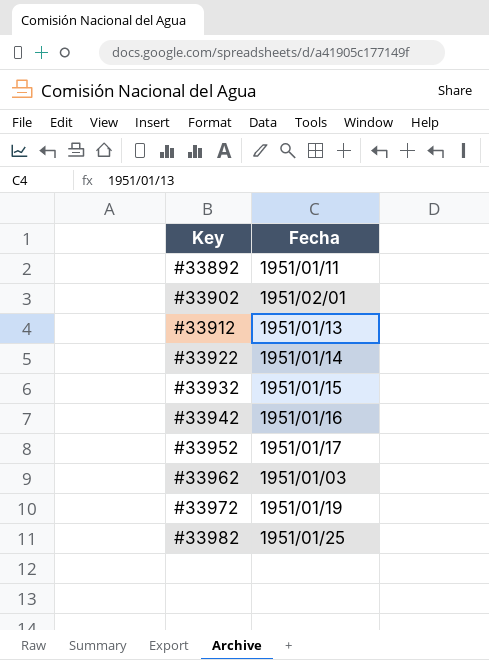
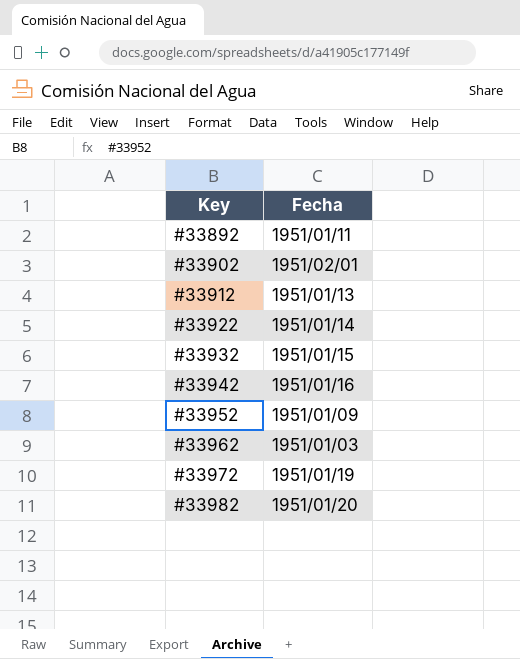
#33952 | Fecha: 1951/01/17 -> 1951/01/09
#33982 | Fecha: 1951/01/25 -> 1951/01/20

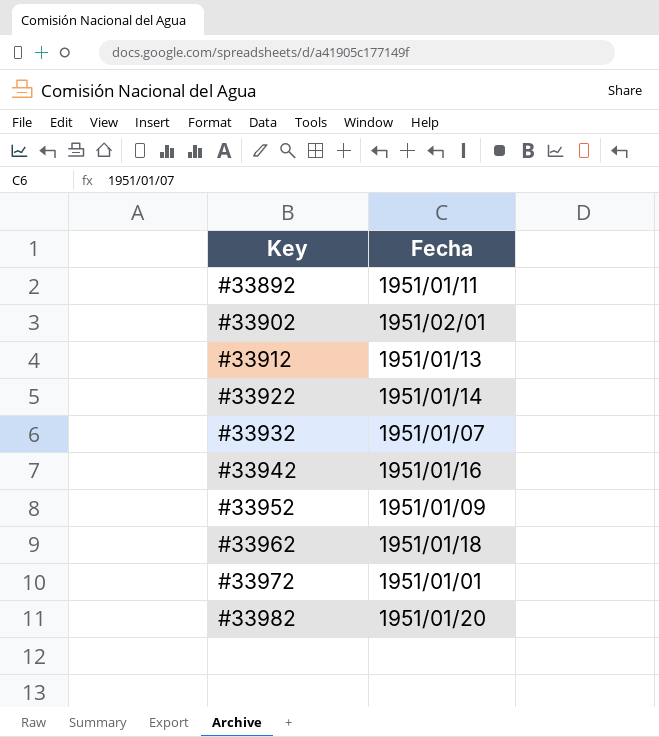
#33932 | Fecha: 1951/01/15 -> 1951/01/07
#33962 | Fecha: 1951/01/03 -> 1951/01/18
#33972 | Fecha: 1951/01/19 -> 1951/01/01

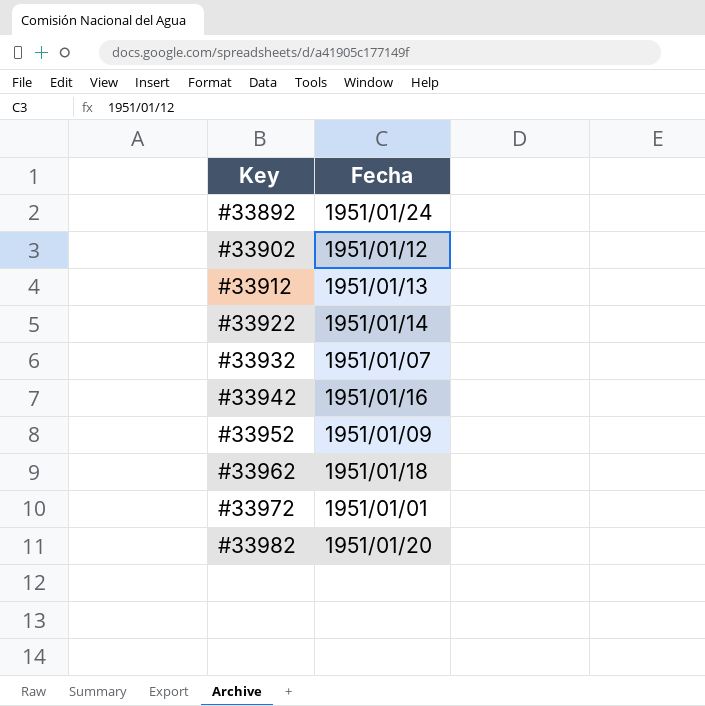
#33892 | Fecha: 1951/01/11 -> 1951/01/24
#33902 | Fecha: 1951/02/01 -> 1951/01/12

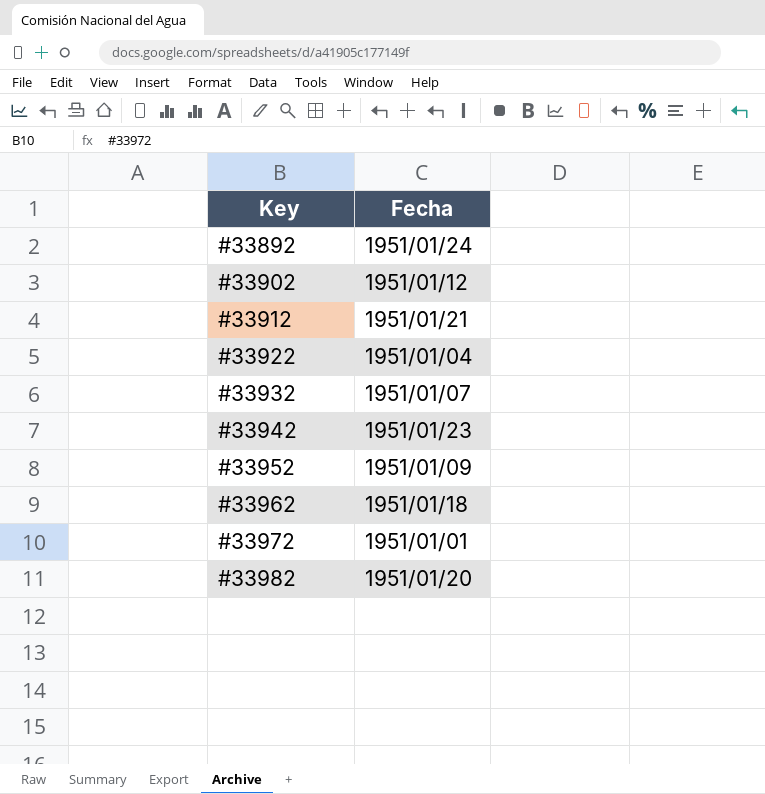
#33912 | Fecha: 1951/01/13 -> 1951/01/21
#33922 | Fecha: 1951/01/14 -> 1951/01/04
#33942 | Fecha: 1951/01/16 -> 1951/01/23

